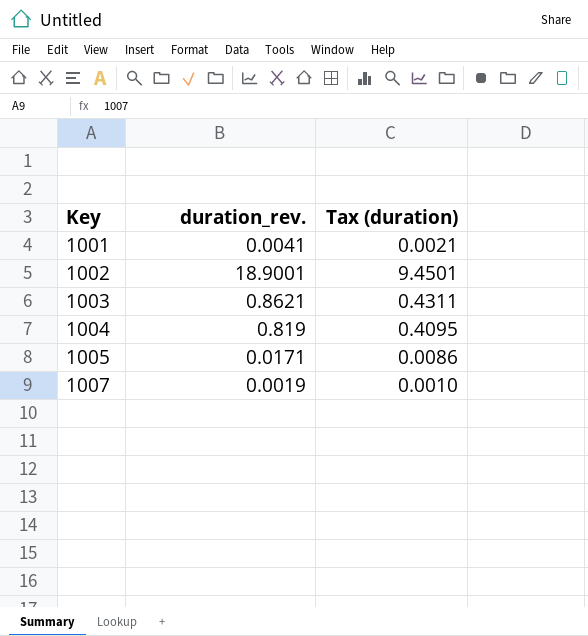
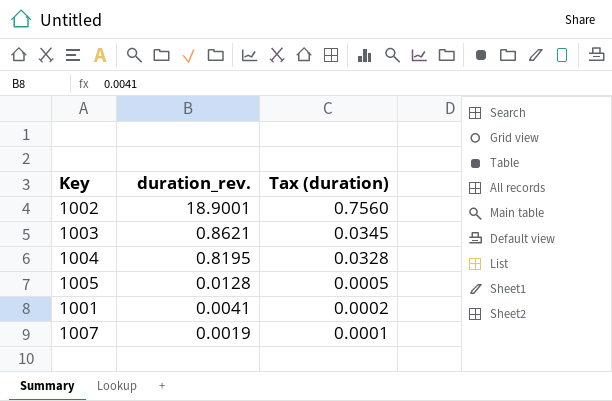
row order: Key ascending -> duration_rev. descending
column Tax (duration) | formula: [duration_rev.] * 0.5 -> [duration_rev.] * 0.04
1004 | duration_rev.: 0.819 -> 0.8195
1005 | duration_rev.: 0.0171 -> 0.0128

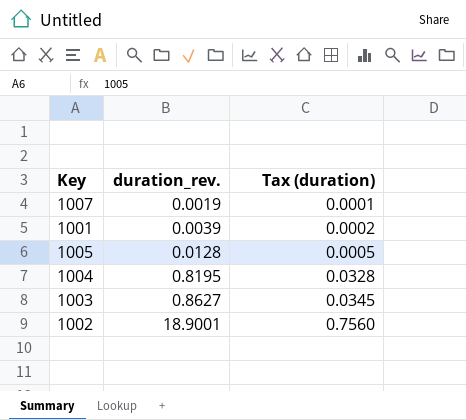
row order: duration_rev. descending -> duration_rev. ascending
1001 | duration_rev.: 0.0041 -> 0.0039
1003 | duration_rev.: 0.8621 -> 0.8627

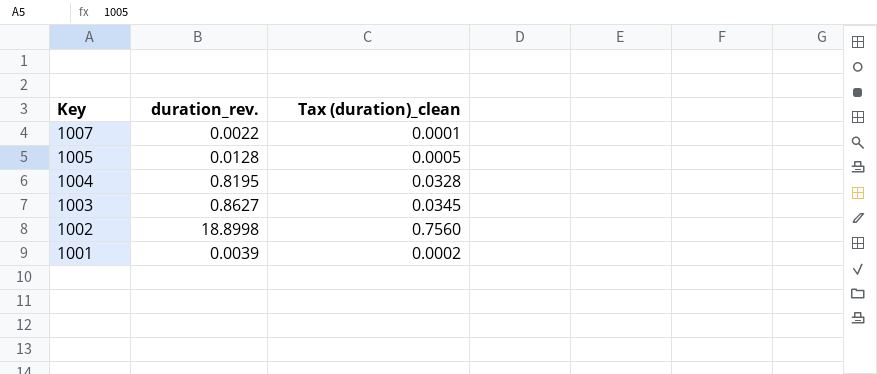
row order: duration_rev. ascending -> Key descending
column name: Tax (duration) -> Tax (duration)_clean
1007 | duration_rev.: 0.0019 -> 0.0022
1002 | duration_rev.: 18.9001 -> 18.8998

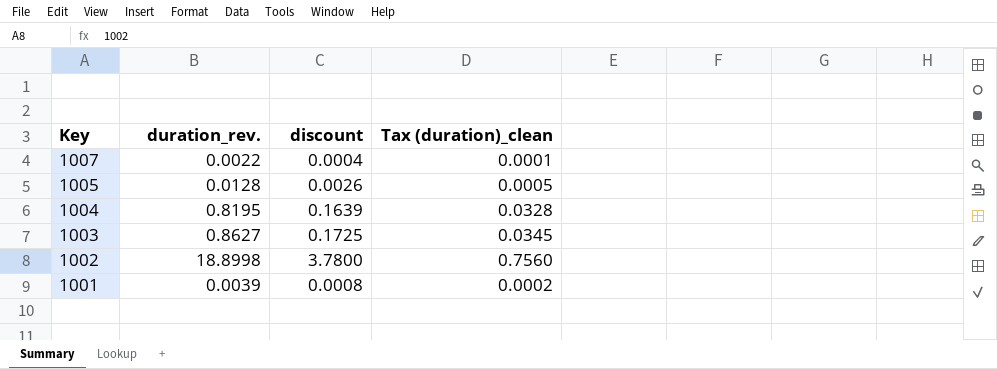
column discount | formula: none -> [duration_rev.] * 0.2

